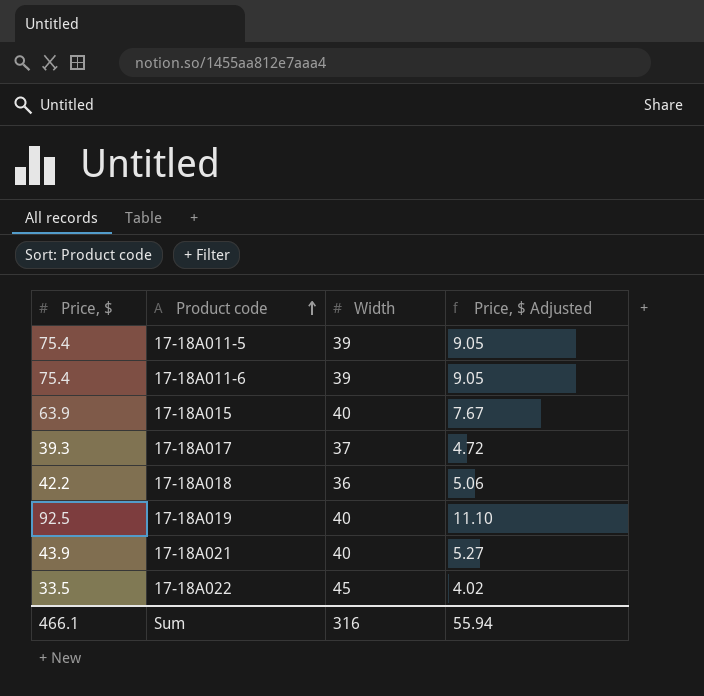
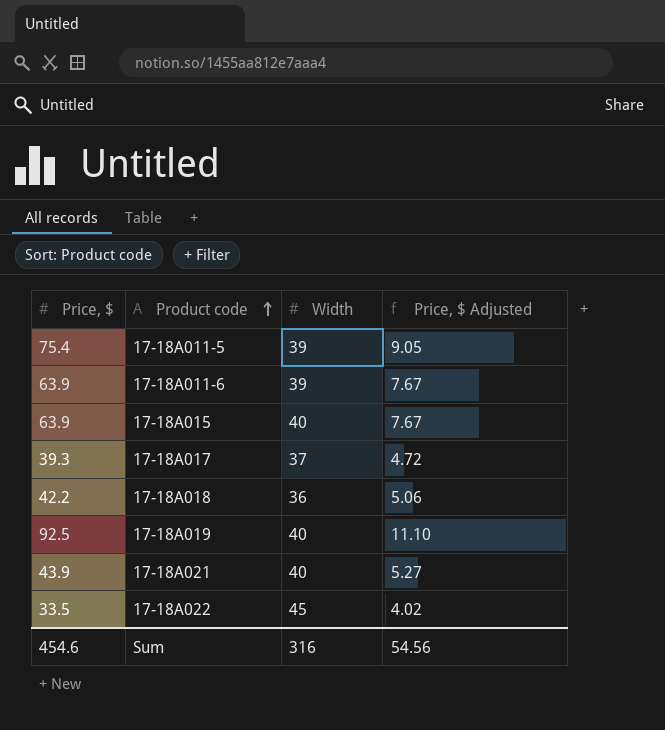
17-18A011-6 | Price, $: 75.4 -> 63.9
17-18A011-6 | Price, $ Adjusted: 9.05 -> 7.67
Sum | Price, $: 466.1 -> 454.6
Sum | Price, $ Adjusted: 55.94 -> 54.56

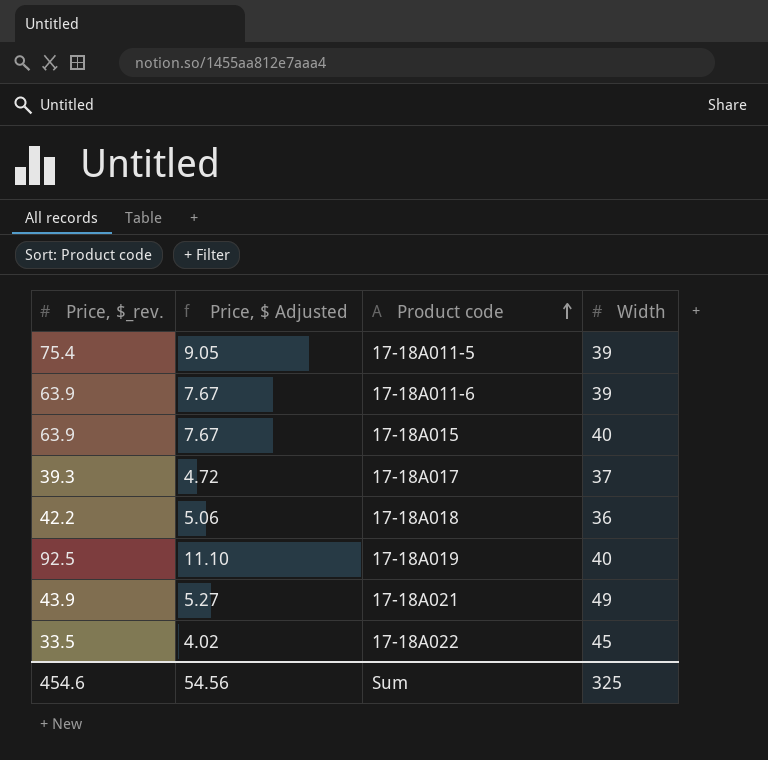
column name: Price, $ -> Price, $_rev.
column Price, $ Adjusted | position: 4 -> 2
17-18A021 | Width: 40 -> 49
Sum | Width: 316 -> 325

